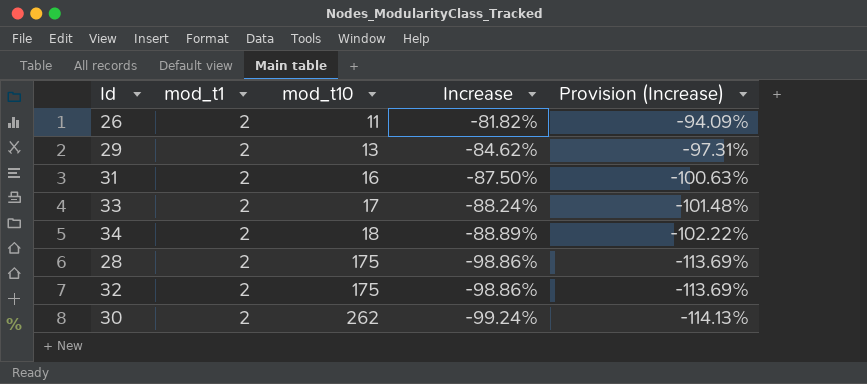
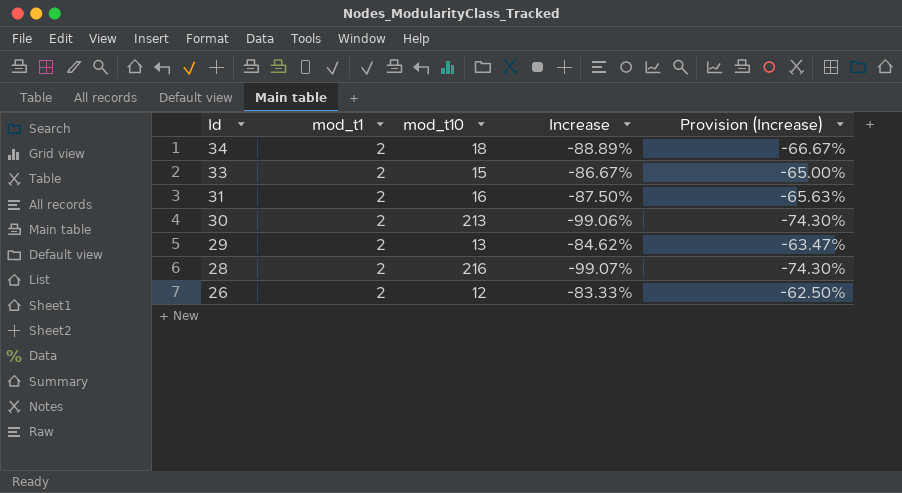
row order: mod_t10 ascending -> Id descending
column Provision (Increase) | formula: [Increase] * 1.15 -> [Increase] * 0.75
row 32: 2 | 175 | -98.86% | -113.69% -> none
33 | mod_t10: 17 -> 15
33 | Increase: -88.24% -> -86.67%
30 | mod_t10: 262 -> 213
30 | Increase: -99.24% -> -99.06%
28 | mod_t10: 175 -> 216
28 | Increase: -98.86% -> -99.07%
26 | mod_t10: 11 -> 12
26 | Increase: -81.82% -> -83.33%

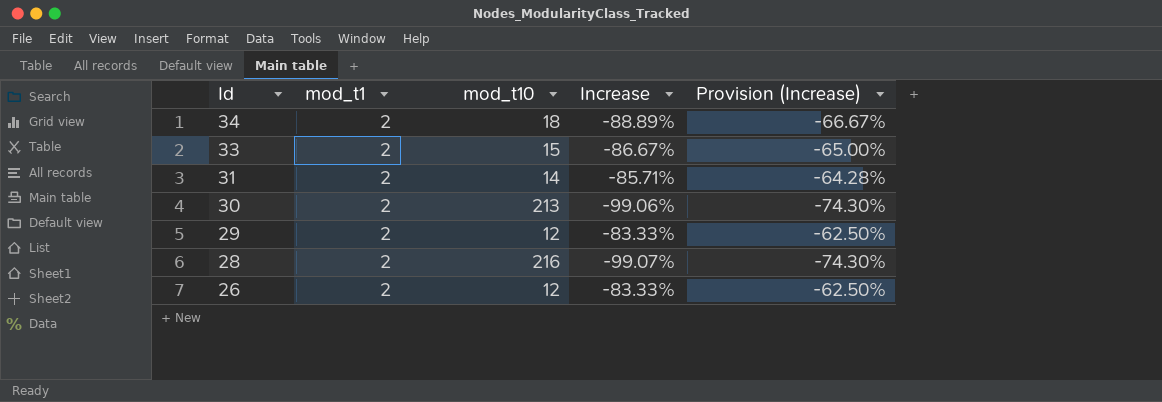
31 | mod_t10: 16 -> 14
31 | Increase: -87.50% -> -85.71%
31 | Provision (Increase): -65.63% -> -64.28%
29 | mod_t10: 13 -> 12
29 | Increase: -84.62% -> -83.33%
29 | Provision (Increase): -63.47% -> -62.50%

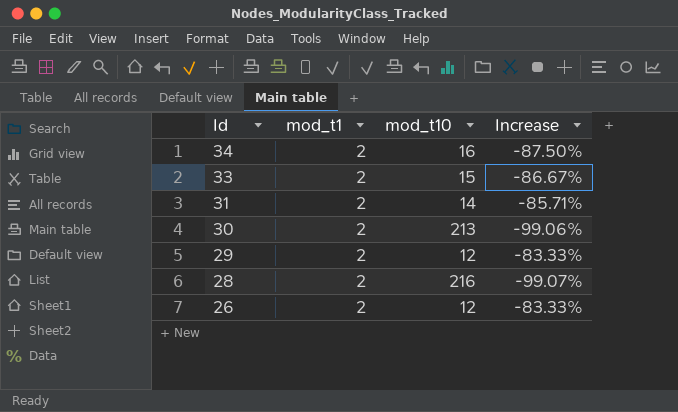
column Provision (Increase) | formula: [Increase] * 0.75 -> none
34 | mod_t10: 18 -> 16
34 | Increase: -88.89% -> -87.50%

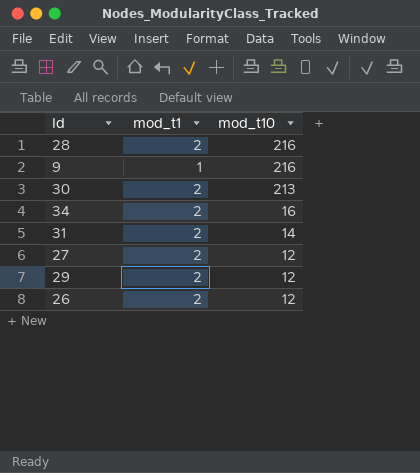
row order: Id descending -> mod_t10 descending
column Increase | formula: ([mod_t1] - [mod_t10]) / [mod_t10] -> none
row 33: 2 | 15 | -86.67% -> none
row 9: none -> 1 | 216
row 27: none -> 2 | 12

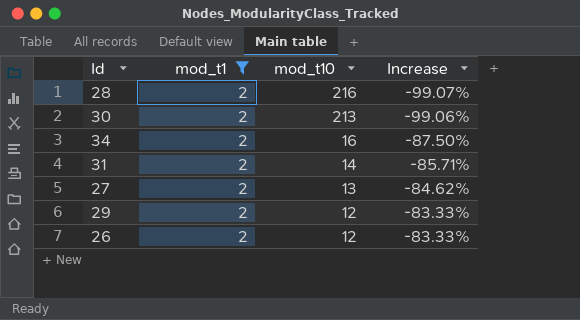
filter: none -> mod_t1 = 2
column Increase | formula: none -> ([mod_t1] - [mod_t10]) / [mod_t10]
27 | mod_t10: 12 -> 13

